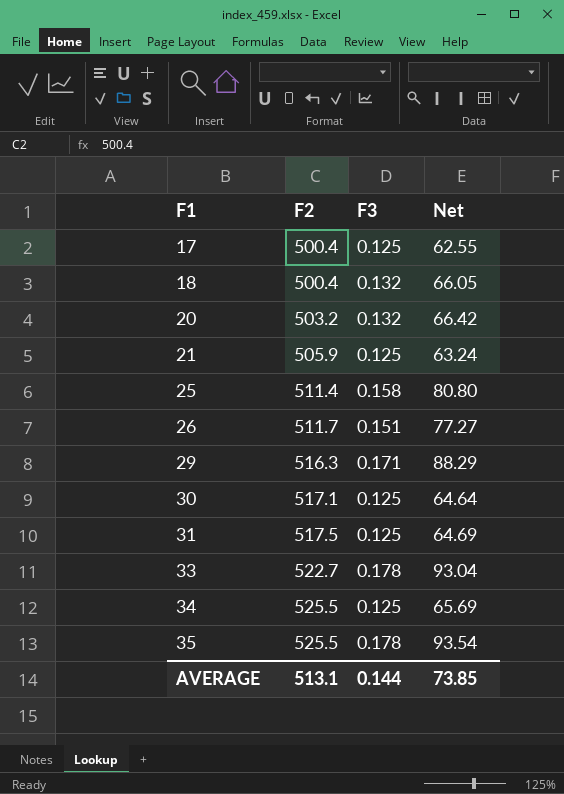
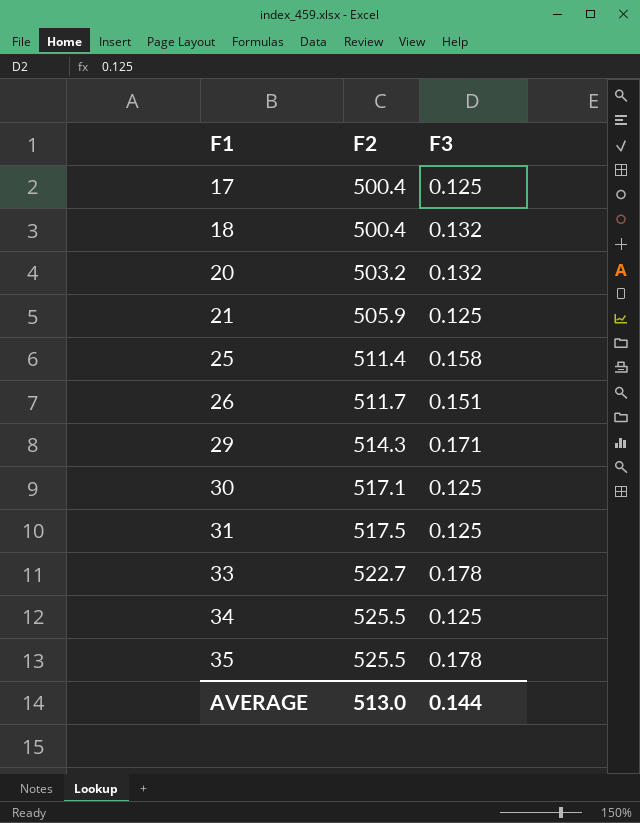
column Net | formula: [F2] * [F3] -> none
29 | F2: 516.3 -> 514.3
AVERAGE | F2: 513.1 -> 513.0

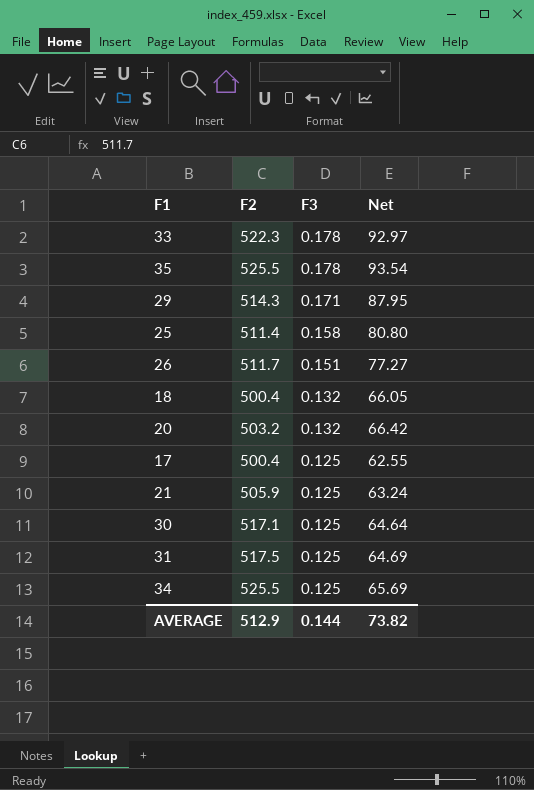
row order: F1 ascending -> F3 descending
column Net | formula: none -> [F2] * [F3]
33 | F2: 522.7 -> 522.3
AVERAGE | F2: 513.0 -> 512.9

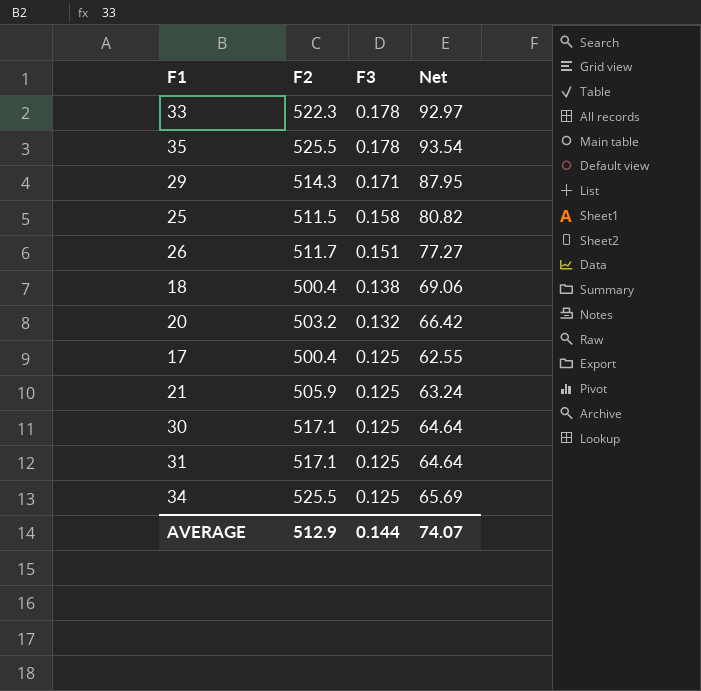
25 | F2: 511.4 -> 511.5
25 | Net: 80.80 -> 80.82
18 | F3: 0.132 -> 0.138
18 | Net: 66.05 -> 69.06
31 | F2: 517.5 -> 517.1
31 | Net: 64.69 -> 64.64
AVERAGE | Net: 73.82 -> 74.07

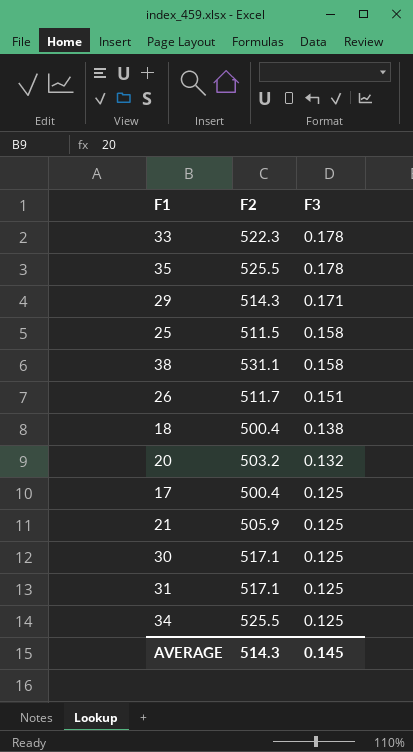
column Net | formula: [F2] * [F3] -> none
row 38: none -> 531.1 | 0.158
AVERAGE | F2: 512.9 -> 514.3
AVERAGE | F3: 0.144 -> 0.145

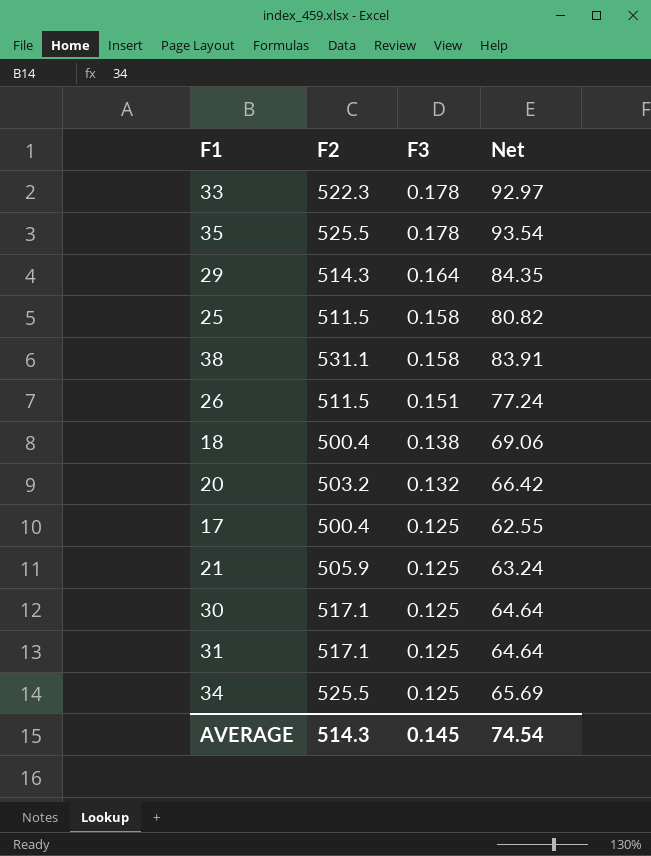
column Net | formula: none -> [F2] * [F3]
29 | F3: 0.171 -> 0.164
26 | F2: 511.7 -> 511.5

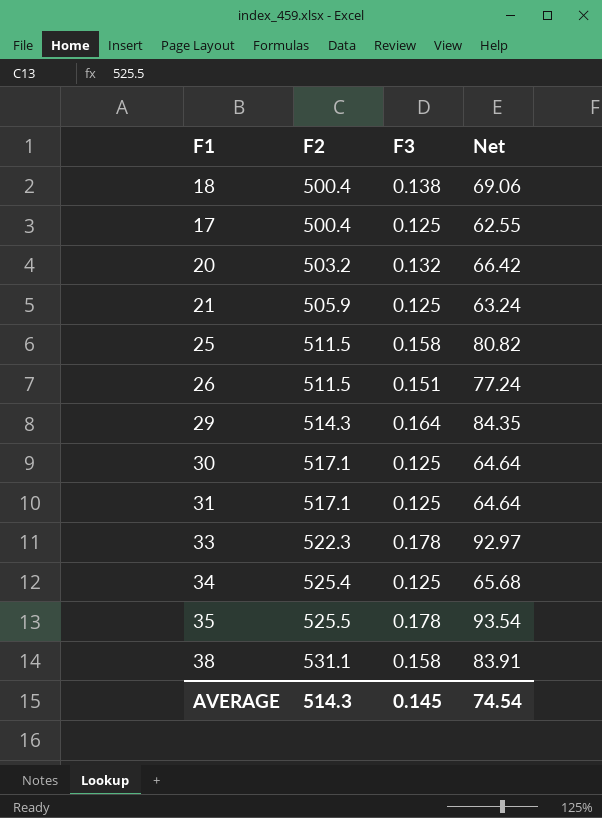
row order: F3 descending -> F2 ascending
34 | F2: 525.5 -> 525.4
34 | Net: 65.69 -> 65.68

